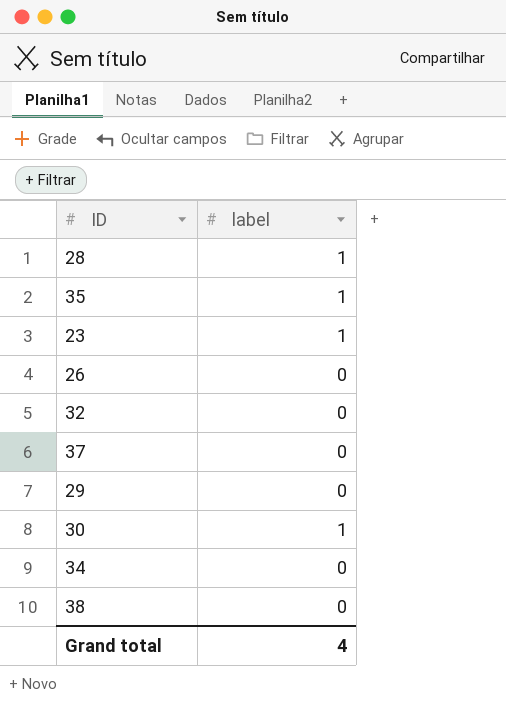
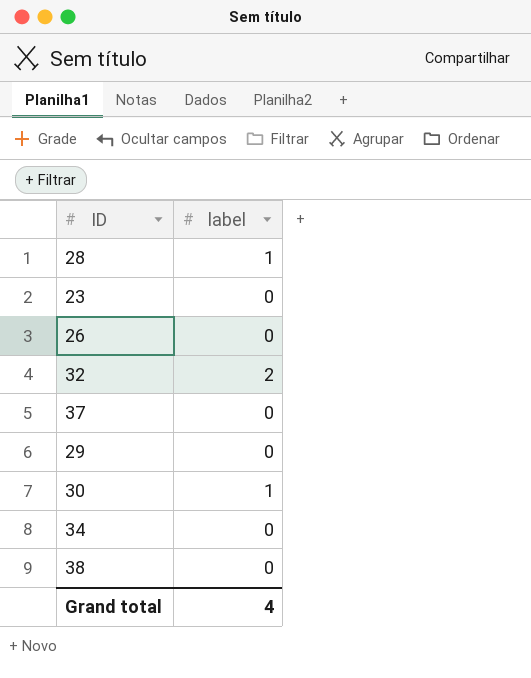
row 35: 1 -> none
23 | label: 1 -> 0
32 | label: 0 -> 2

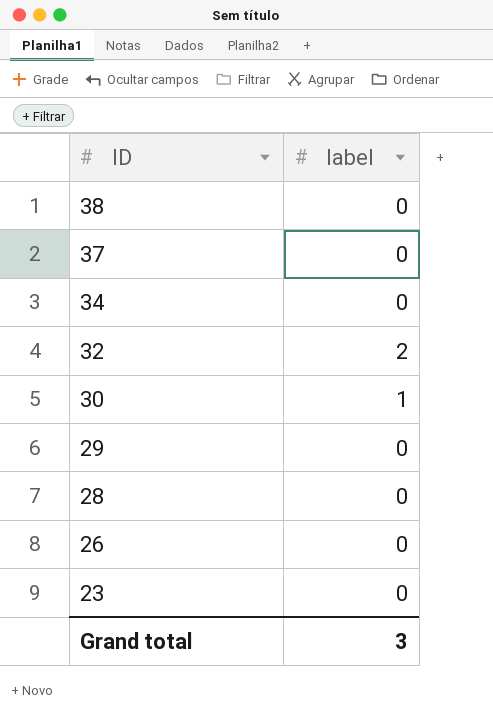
row order: none -> ID descending
28 | label: 1 -> 0
Grand total | label: 4 -> 3

